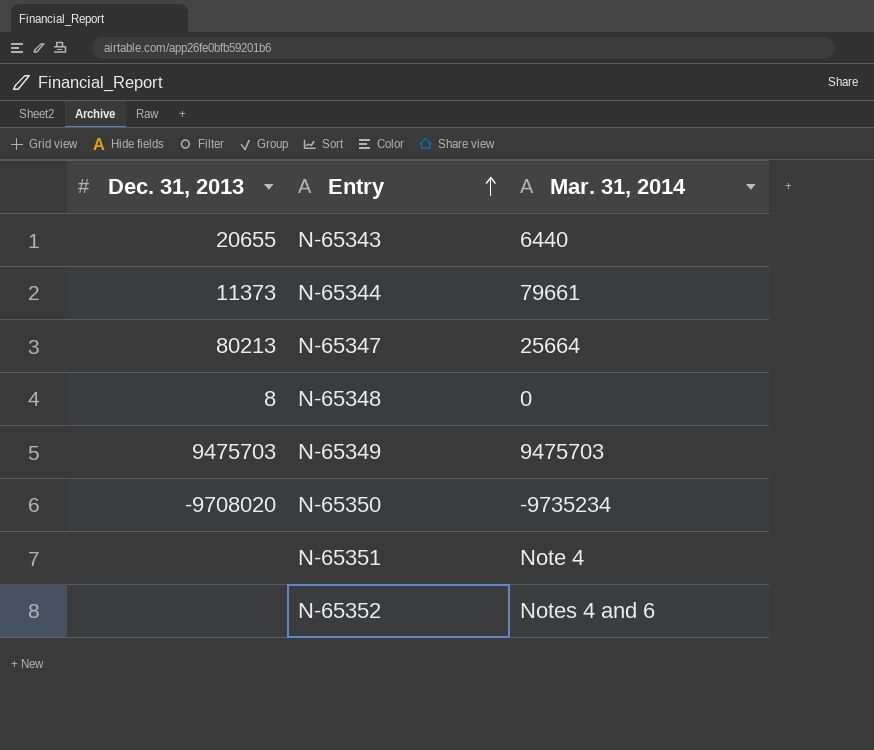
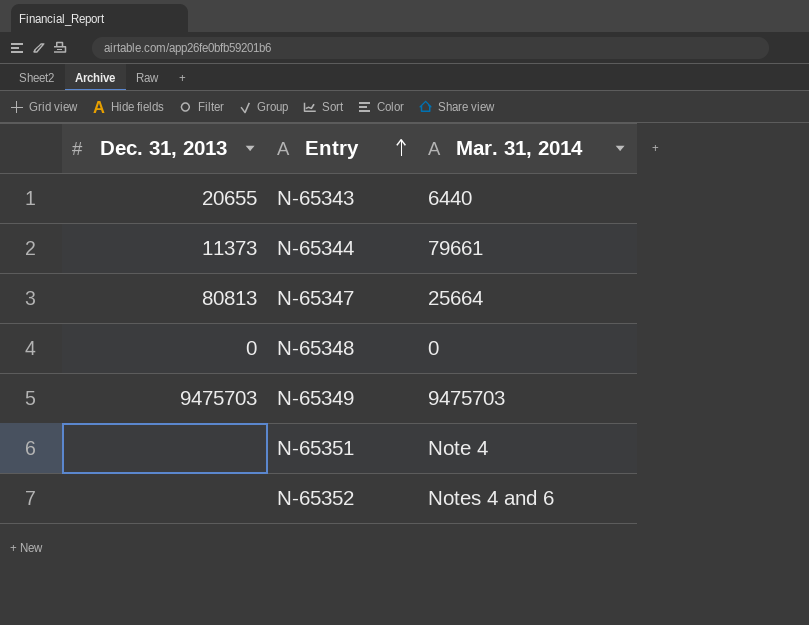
row N-65350: -9708020 | -9735234 -> none
N-65347 | Dec. 31, 2013: 80213 -> 80813
N-65348 | Dec. 31, 2013: 8 -> 0

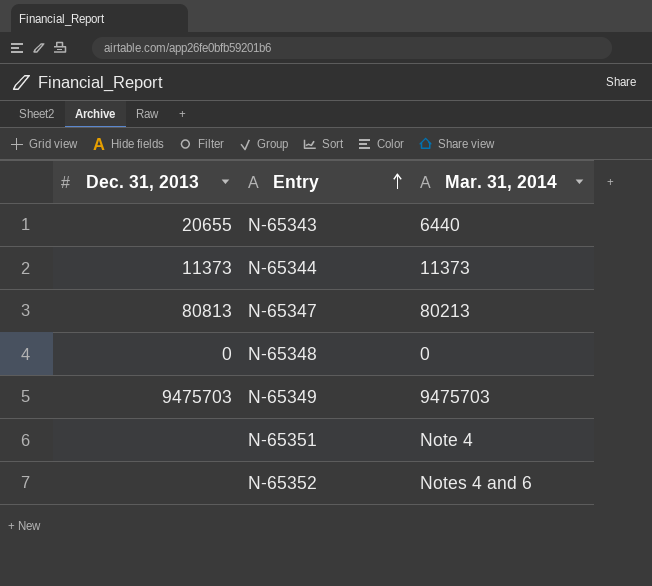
N-65344 | Mar. 31, 2014: 79661 -> 11373
N-65347 | Mar. 31, 2014: 25664 -> 80213

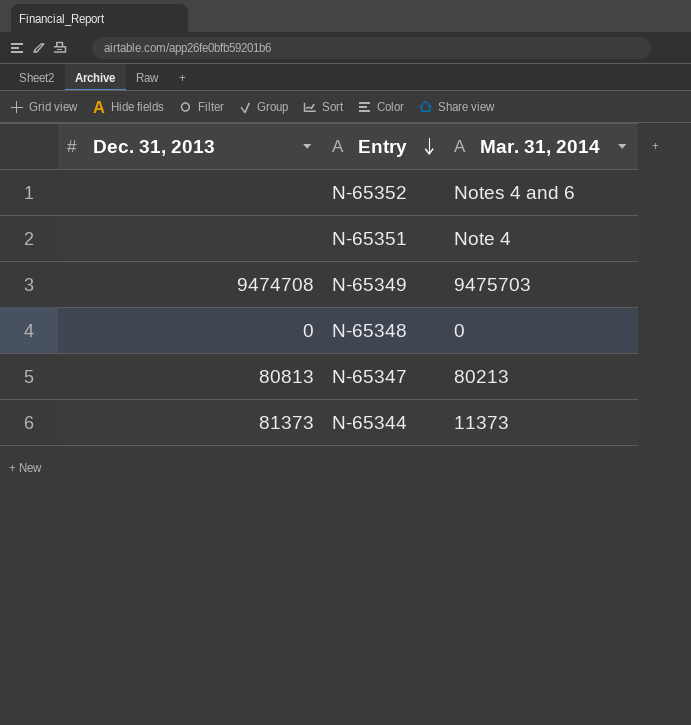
row order: Entry ascending -> Entry descending
row N-65343: 20655 | 6440 -> none
N-65349 | Dec. 31, 2013: 9475703 -> 9474708
N-65344 | Dec. 31, 2013: 11373 -> 81373

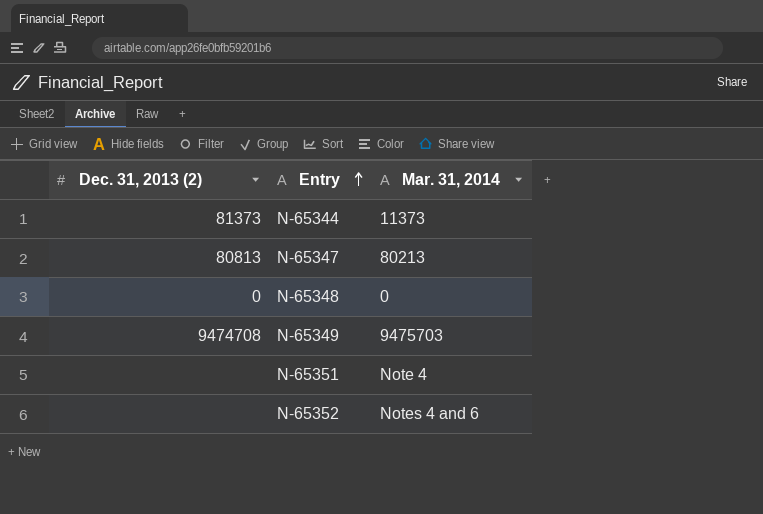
row order: Entry descending -> Entry ascending
column name: Dec. 31, 2013 -> Dec. 31, 2013 (2)

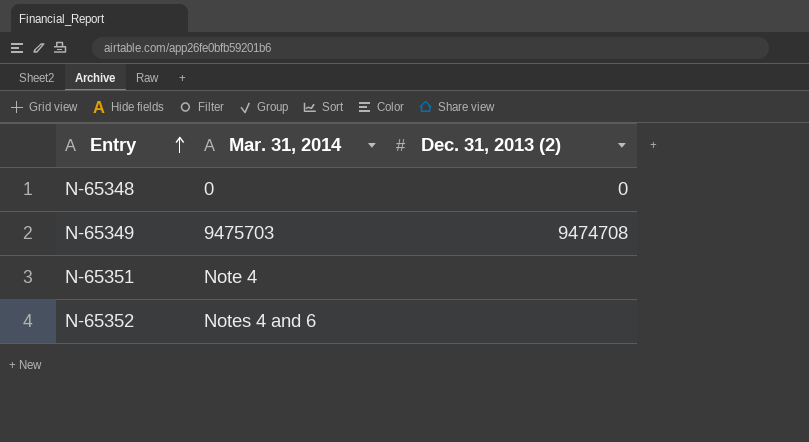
column Dec. 31, 2013 (2) | position: 1 -> 3
row N-65344: 81373 | 11373 -> none
row N-65347: 80813 | 80213 -> none

